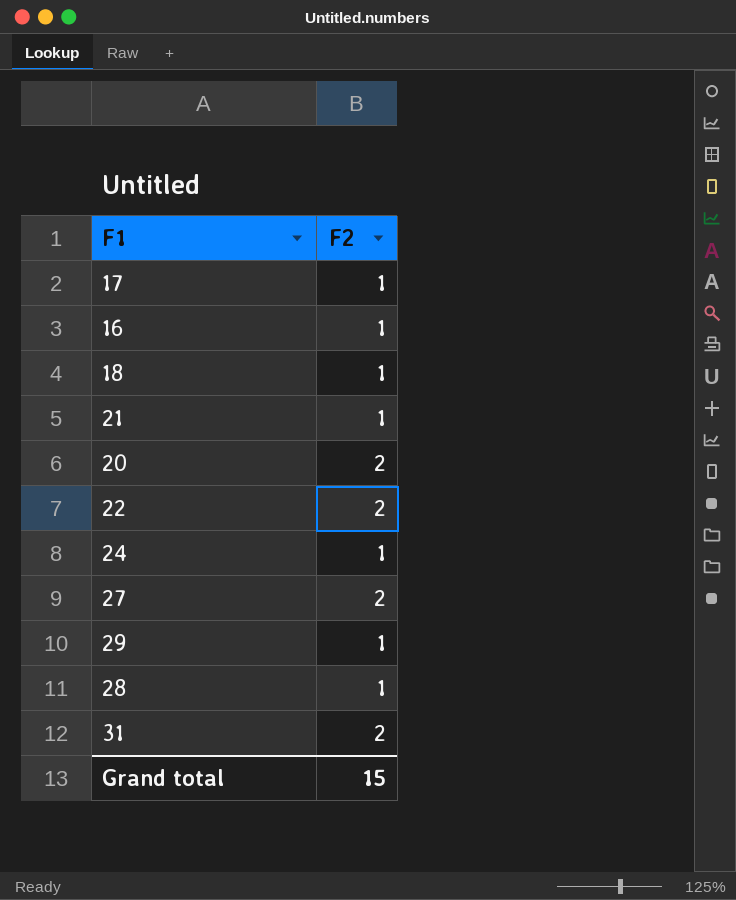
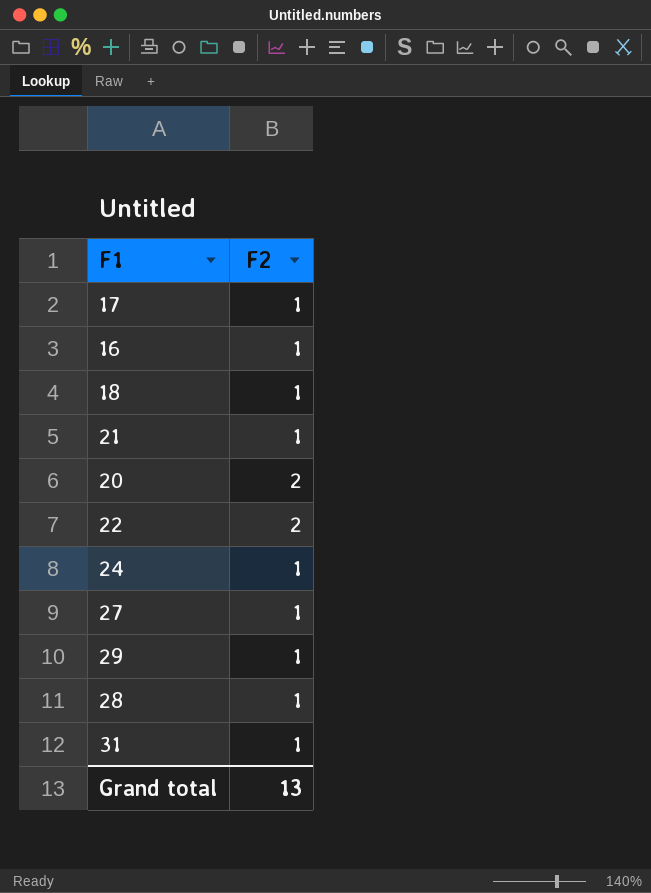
27 | F2: 2 -> 1
31 | F2: 2 -> 1
Grand total | F2: 15 -> 13

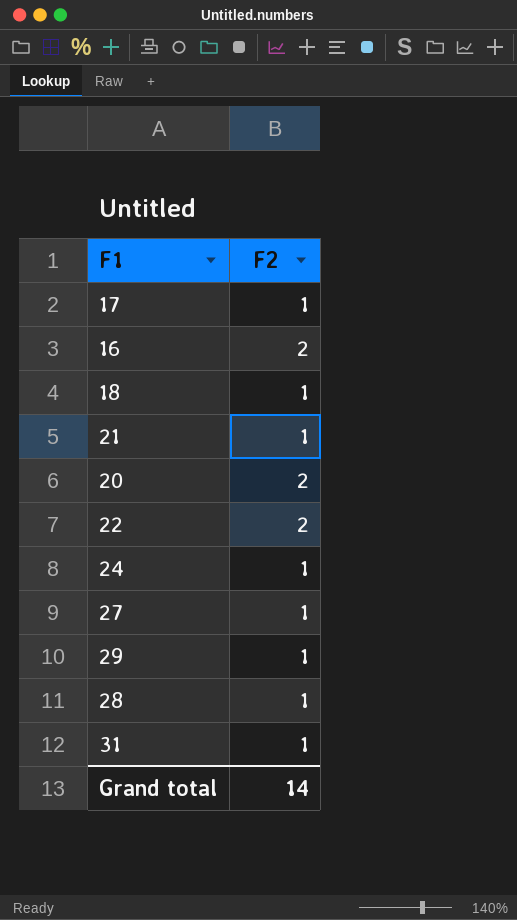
16 | F2: 1 -> 2
Grand total | F2: 13 -> 14

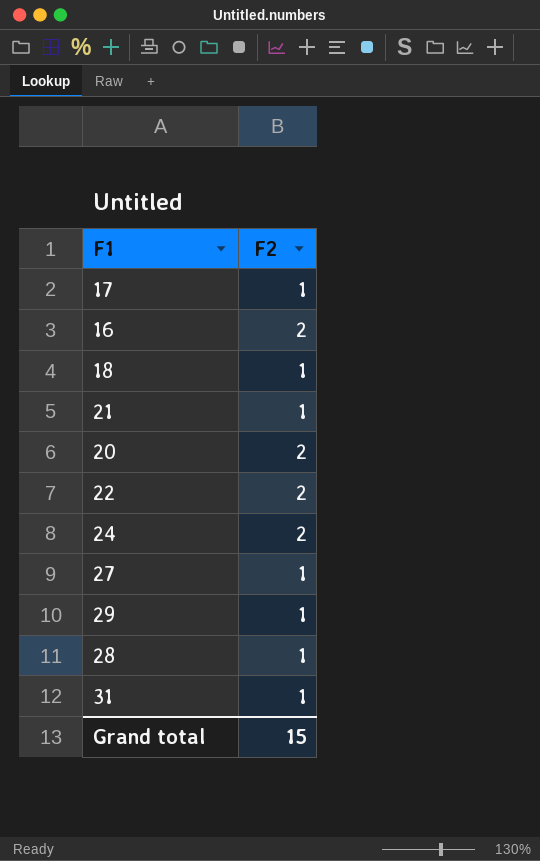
24 | F2: 1 -> 2
Grand total | F2: 14 -> 15

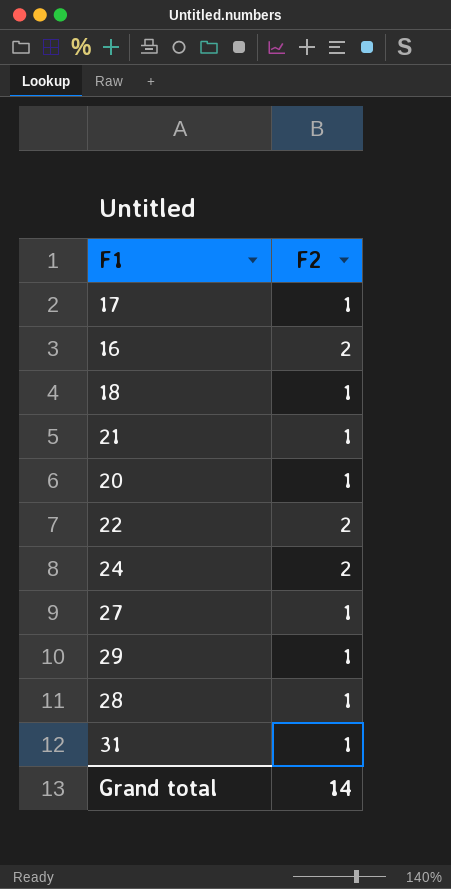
20 | F2: 2 -> 1
Grand total | F2: 15 -> 14

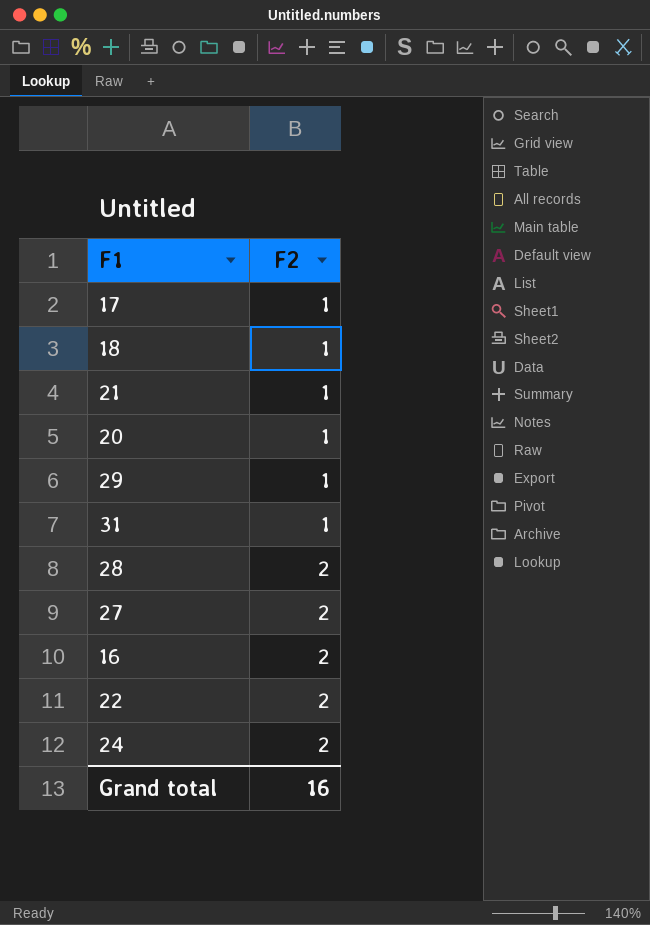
row order: none -> F2 ascending
28 | F2: 1 -> 2
27 | F2: 1 -> 2
Grand total | F2: 14 -> 16

